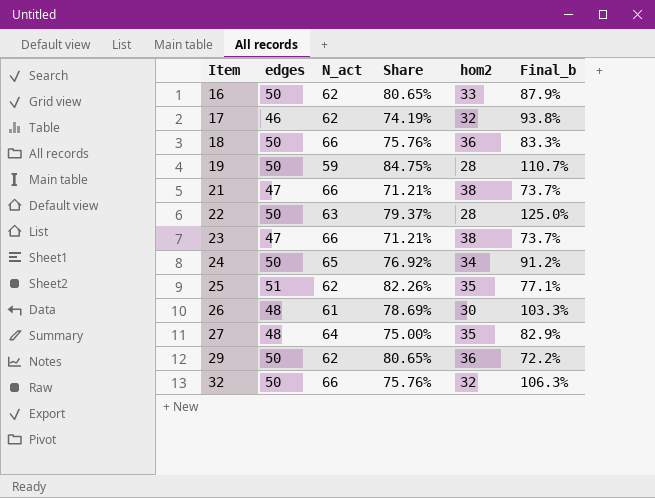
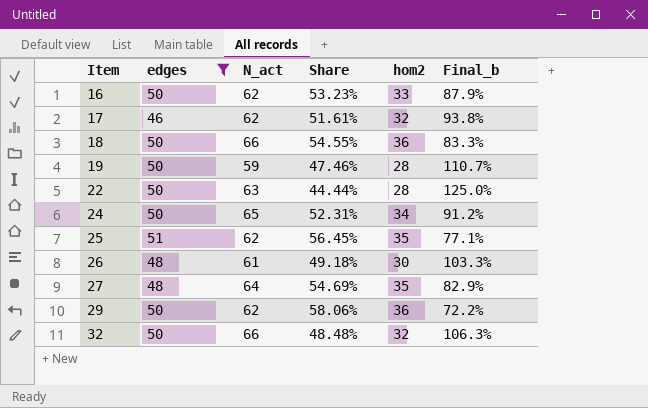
filter: none -> edges != 47
column Share | formula: [edges] / [N_act] -> [hom2] / [N_act]

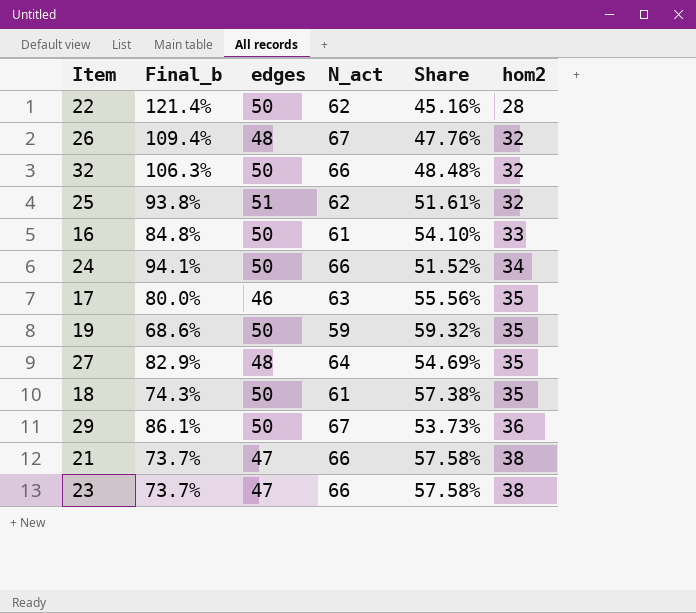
filter: edges != 47 -> none
row order: Item ascending -> hom2 ascending
column Final_b | position: 6 -> 2
22 | Final_b: 125.0% -> 121.4%
22 | N_act: 63 -> 62
22 | Share: 44.44% -> 45.16%
26 | Final_b: 103.3% -> 109.4%
26 | N_act: 61 -> 67
26 | Share: 49.18% -> 47.76%
26 | hom2: 30 -> 32
25 | Final_b: 77.1% -> 93.8%
25 | Share: 56.45% -> 51.61%
25 | hom2: 35 -> 32
16 | Final_b: 87.9% -> 84.8%
16 | N_act: 62 -> 61
16 | Share: 53.23% -> 54.10%
24 | Final_b: 91.2% -> 94.1%
24 | N_act: 65 -> 66
24 | Share: 52.31% -> 51.52%
17 | Final_b: 93.8% -> 80.0%
17 | N_act: 62 -> 63
17 | Share: 51.61% -> 55.56%
17 | hom2: 32 -> 35
19 | Final_b: 110.7% -> 68.6%
19 | Share: 47.46% -> 59.32%
19 | hom2: 28 -> 35
18 | Final_b: 83.3% -> 74.3%
18 | N_act: 66 -> 61
18 | Share: 54.55% -> 57.38%
18 | hom2: 36 -> 35
29 | Final_b: 72.2% -> 86.1%
29 | N_act: 62 -> 67
29 | Share: 58.06% -> 53.73%

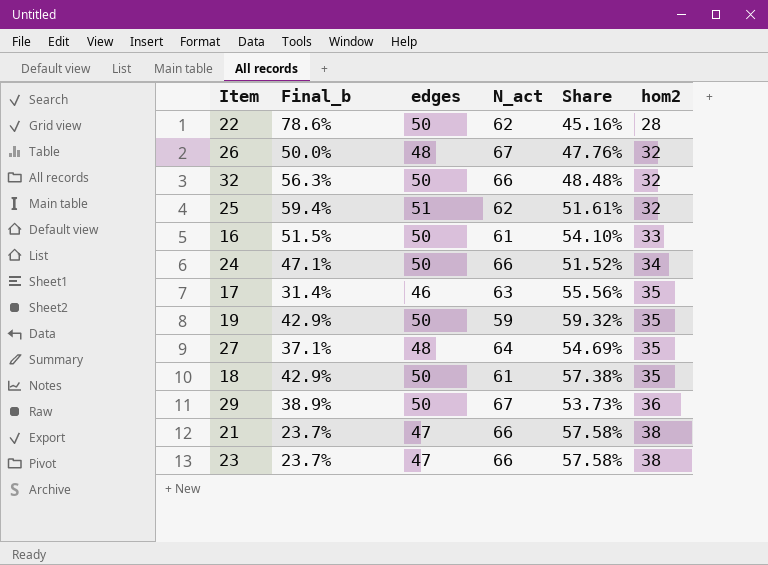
column Final_b | formula: ([N_act] - [hom2]) / [hom2] -> ([edges] - [hom2]) / [hom2]

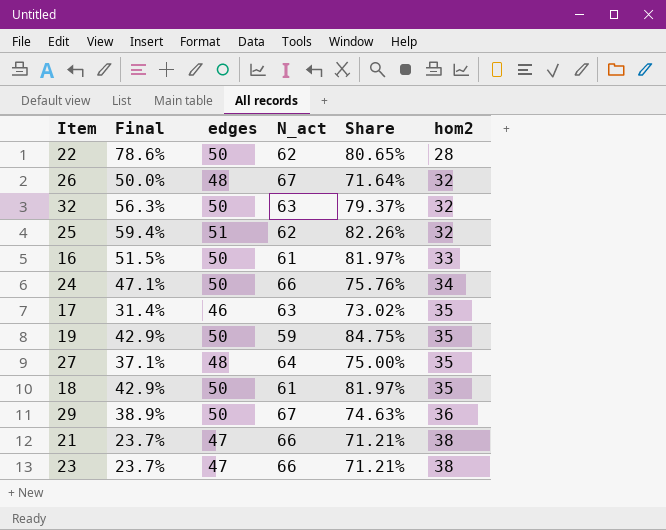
column name: Final_b -> Final
column Share | formula: [hom2] / [N_act] -> [edges] / [N_act]
32 | N_act: 66 -> 63

